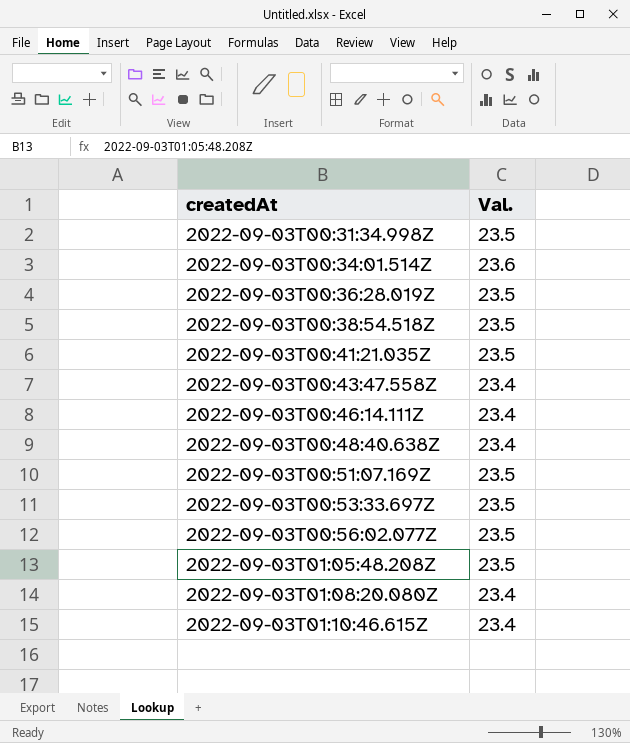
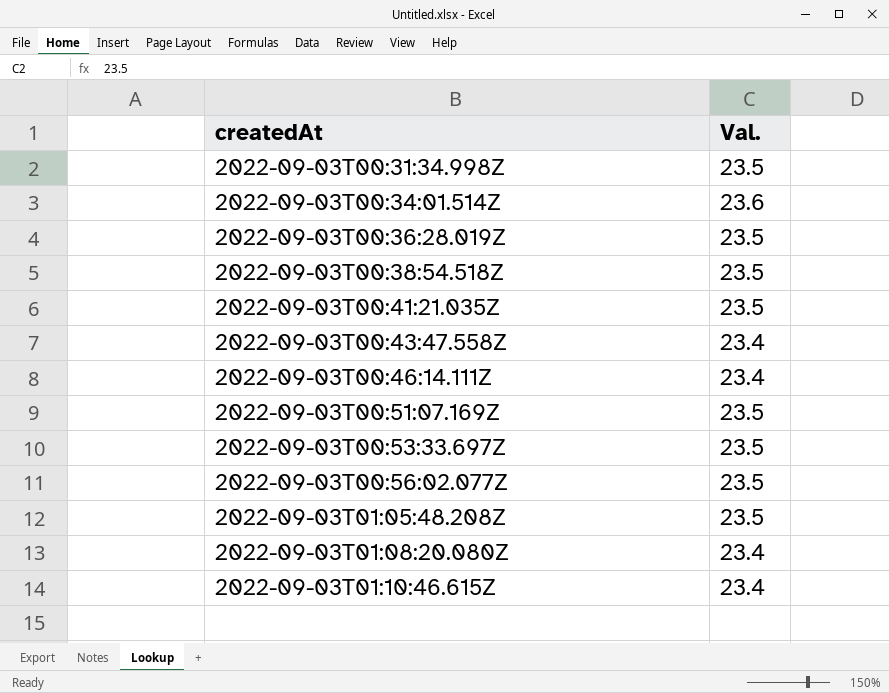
row 2022-09-03T00:48:40.638Z: 23.4 -> none

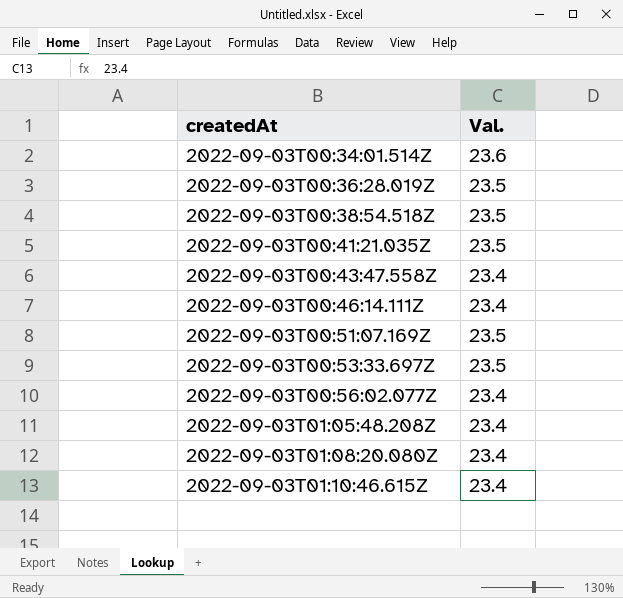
row 2022-09-03T00:31:34.998Z: 23.5 -> none
2022-09-03T00:56:02.077Z | Val.: 23.5 -> 23.4
2022-09-03T01:05:48.208Z | Val.: 23.5 -> 23.4

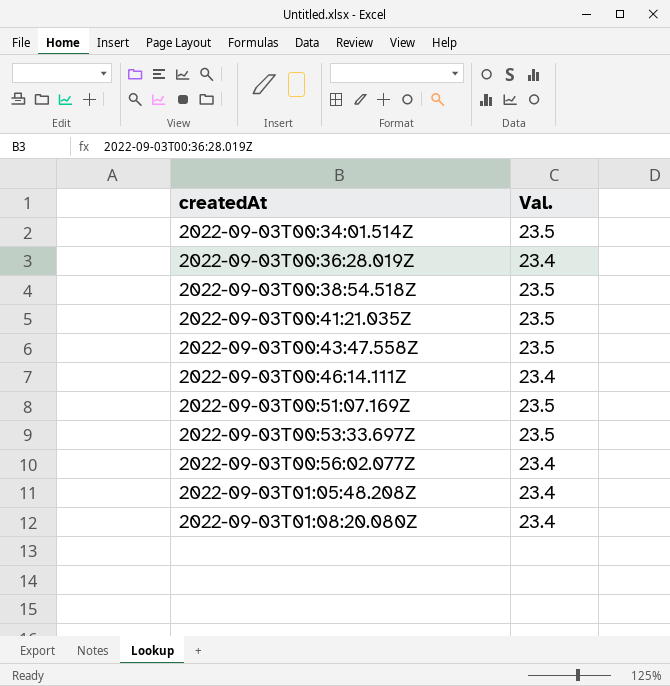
row 2022-09-03T01:10:46.615Z: 23.4 -> none
2022-09-03T00:34:01.514Z | Val.: 23.6 -> 23.5
2022-09-03T00:36:28.019Z | Val.: 23.5 -> 23.4
2022-09-03T00:43:47.558Z | Val.: 23.4 -> 23.5

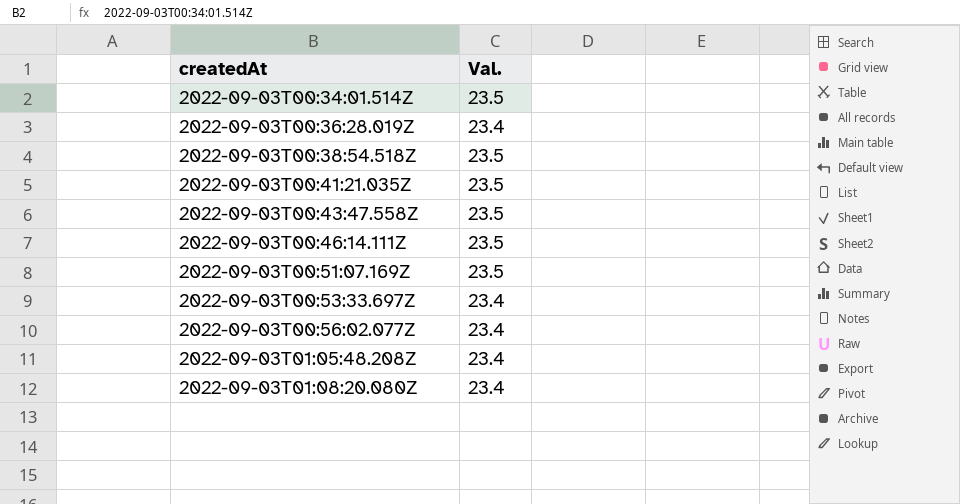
2022-09-03T00:46:14.111Z | Val.: 23.4 -> 23.5
2022-09-03T00:53:33.697Z | Val.: 23.5 -> 23.4

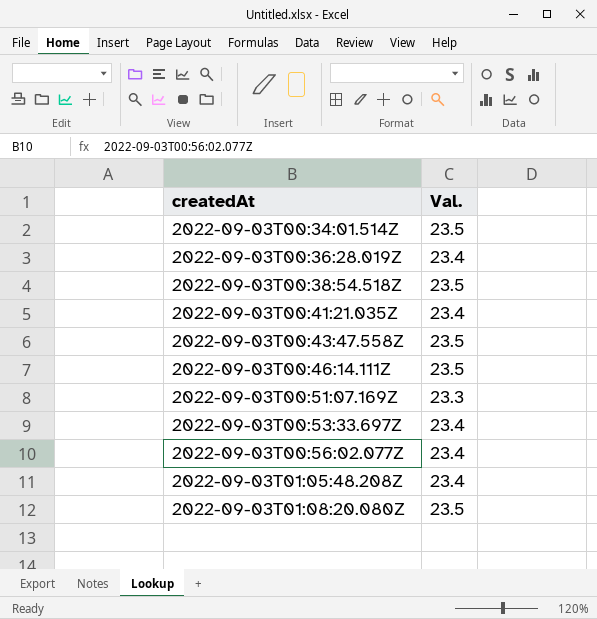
2022-09-03T00:41:21.035Z | Val.: 23.5 -> 23.4
2022-09-03T00:51:07.169Z | Val.: 23.5 -> 23.3
2022-09-03T01:08:20.080Z | Val.: 23.4 -> 23.5

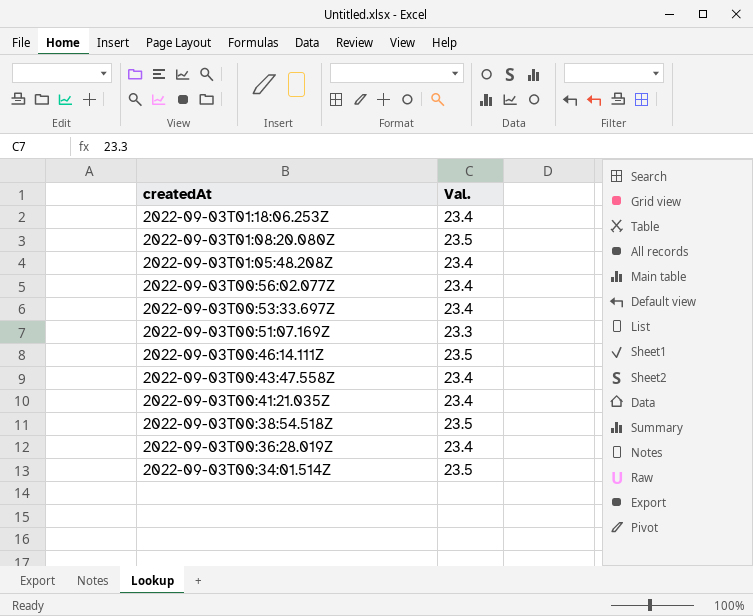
row order: createdAt ascending -> createdAt descending
row 2022-09-03T01:18:06.253Z: none -> 23.4
2022-09-03T00:43:47.558Z | Val.: 23.5 -> 23.4

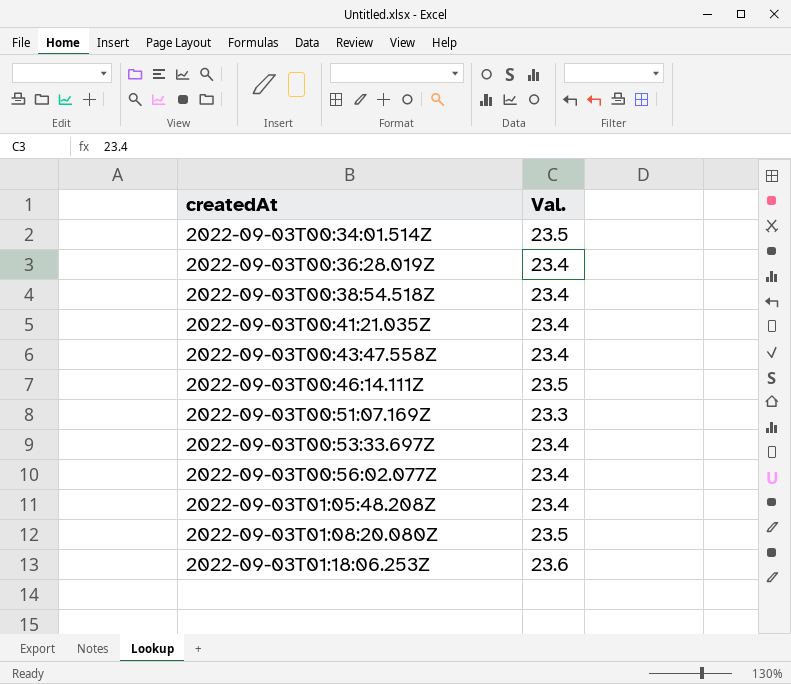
row order: createdAt descending -> createdAt ascending
2022-09-03T00:38:54.518Z | Val.: 23.5 -> 23.4
2022-09-03T01:18:06.253Z | Val.: 23.4 -> 23.6

